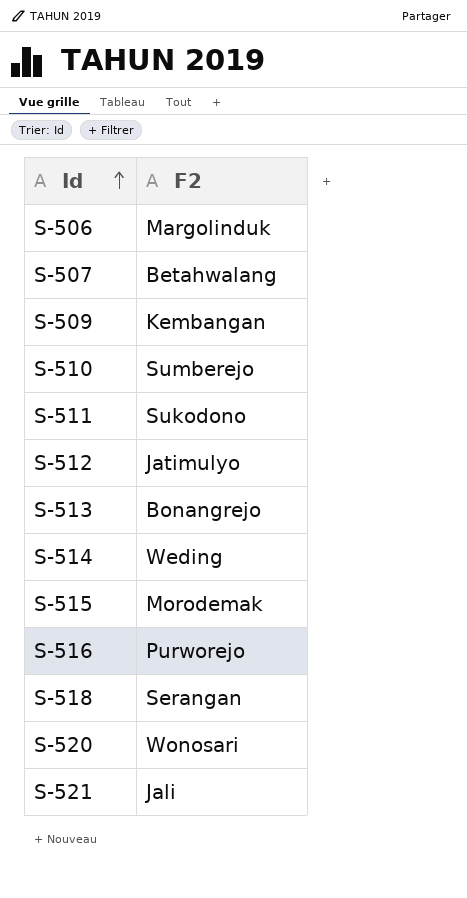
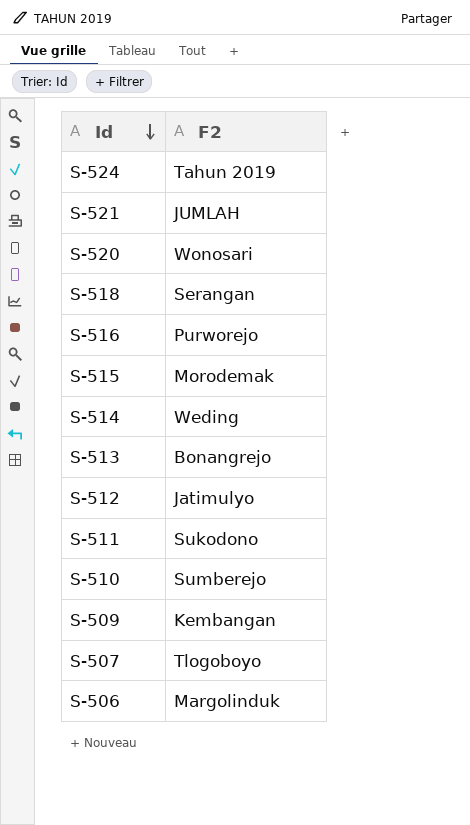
row order: Id ascending -> Id descending
row S-524: none -> Tahun 2019
S-521 | F2: Jali -> JUMLAH
S-507 | F2: Betahwalang -> Tlogoboyo

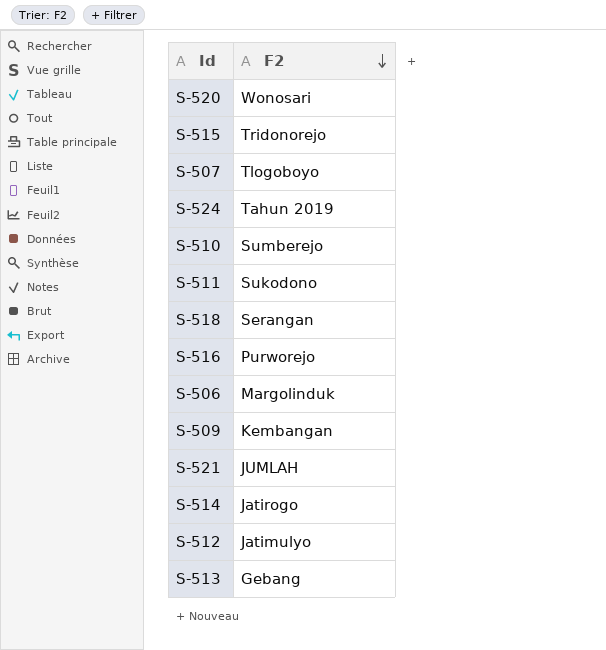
row order: Id descending -> F2 descending
S-515 | F2: Morodemak -> Tridonorejo
S-514 | F2: Weding -> Jatirogo
S-513 | F2: Bonangrejo -> Gebang

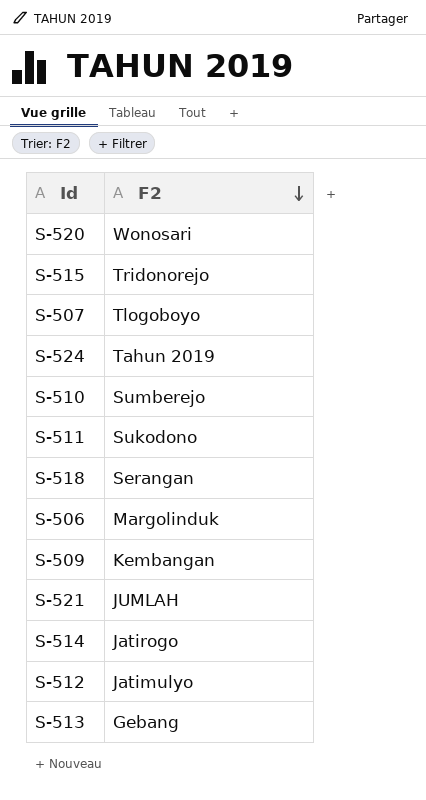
row S-516: Purworejo -> none

